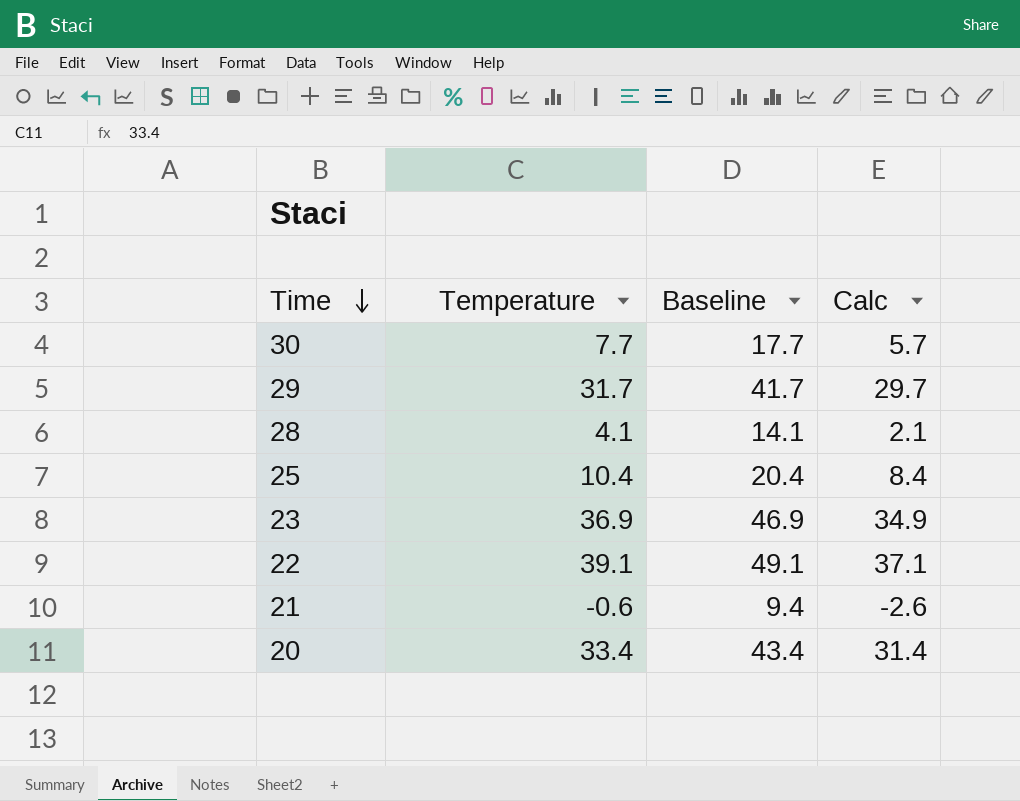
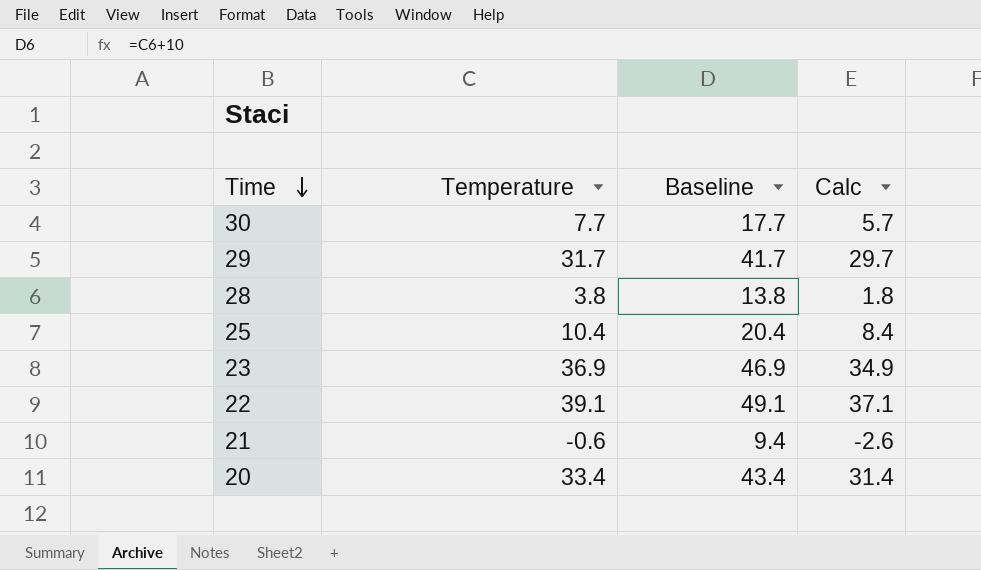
28 | Temperature: 4.1 -> 3.8
28 | Baseline: 14.1 -> 13.8
28 | Calc: 2.1 -> 1.8

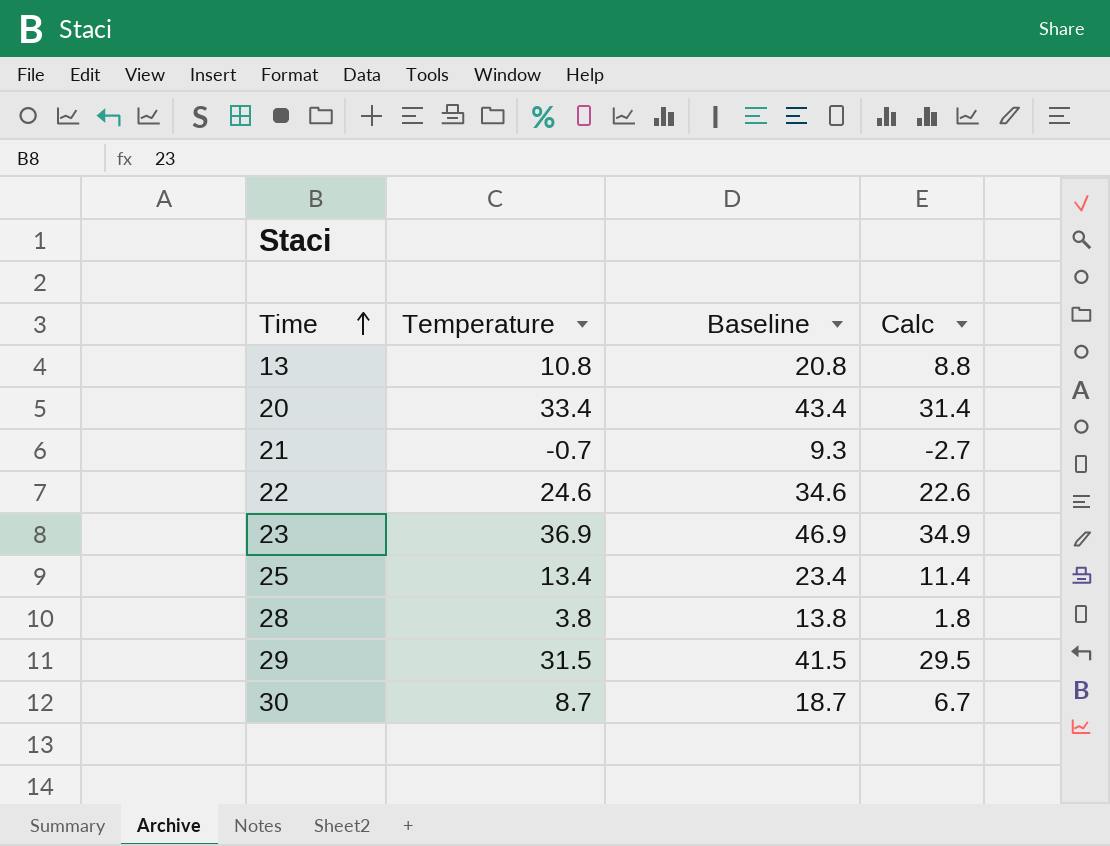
row order: Time descending -> Time ascending
row 13: none -> 10.8 | 20.8 | 8.8
21 | Temperature: -0.6 -> -0.7
21 | Baseline: 9.4 -> 9.3
21 | Calc: -2.6 -> -2.7
22 | Temperature: 39.1 -> 24.6
22 | Baseline: 49.1 -> 34.6
22 | Calc: 37.1 -> 22.6
25 | Temperature: 10.4 -> 13.4
25 | Baseline: 20.4 -> 23.4
25 | Calc: 8.4 -> 11.4
29 | Temperature: 31.7 -> 31.5
29 | Baseline: 41.7 -> 41.5
29 | Calc: 29.7 -> 29.5
30 | Temperature: 7.7 -> 8.7
30 | Baseline: 17.7 -> 18.7
30 | Calc: 5.7 -> 6.7

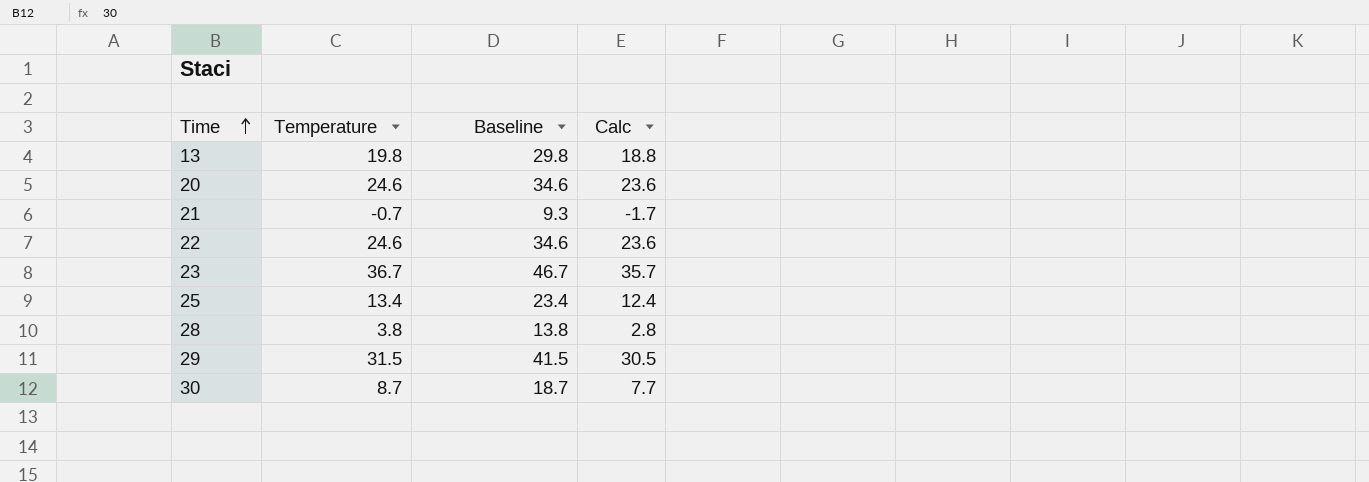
column Calc | formula: [Temperature] - 2 -> [Temperature] - 1
13 | Temperature: 10.8 -> 19.8
13 | Baseline: 20.8 -> 29.8
20 | Temperature: 33.4 -> 24.6
20 | Baseline: 43.4 -> 34.6
23 | Temperature: 36.9 -> 36.7
23 | Baseline: 46.9 -> 46.7

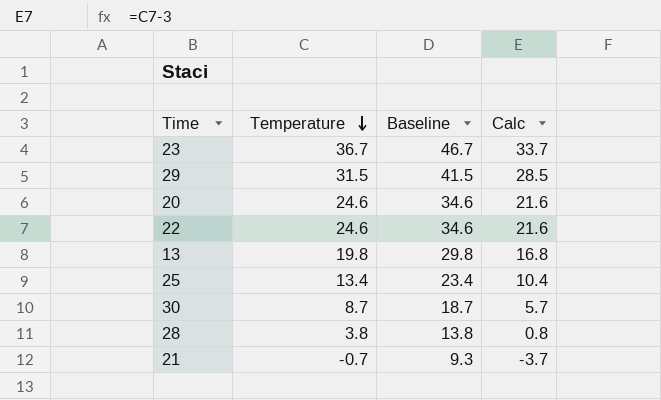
row order: Time ascending -> Temperature descending
column Calc | formula: [Temperature] - 1 -> [Temperature] - 3

